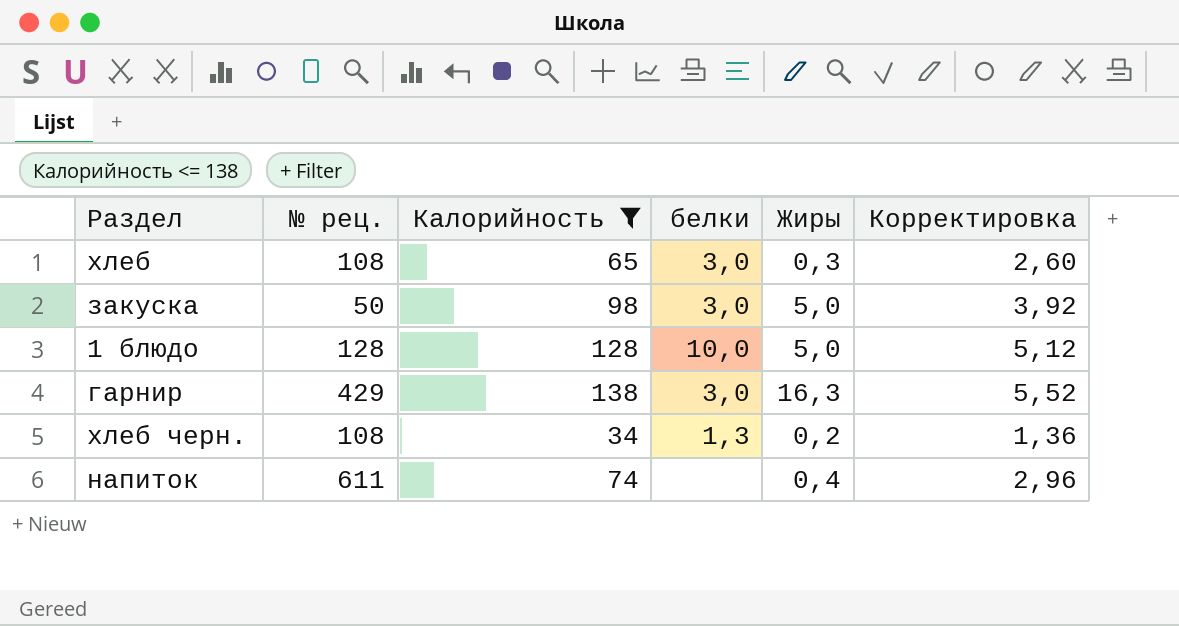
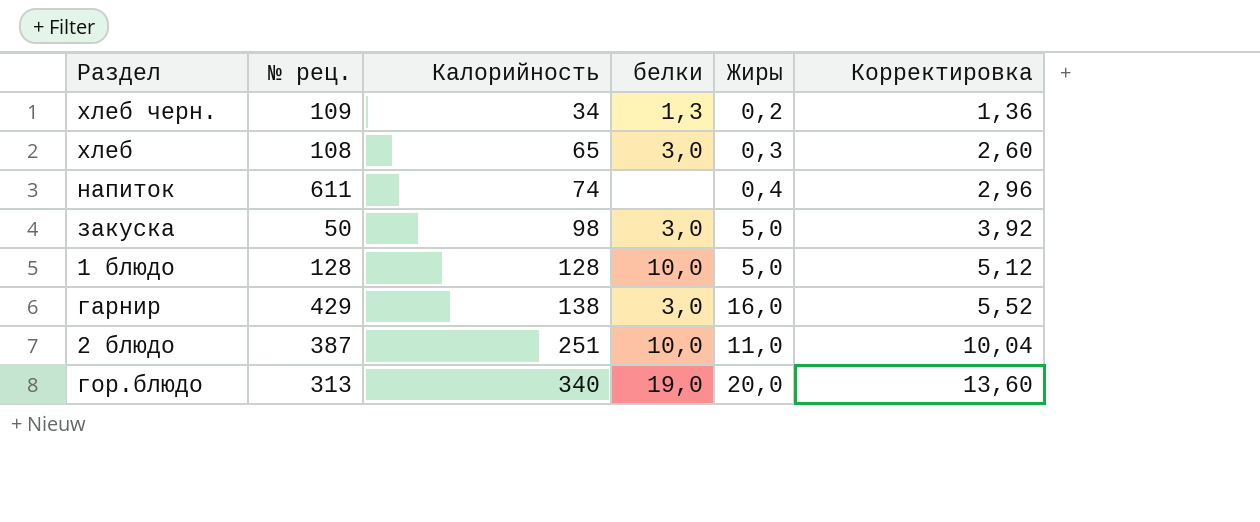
filter: Калорийность <= 138 -> none
row order: none -> Калорийность ascending
хлеб черн. | № рец.: 108 -> 109
гарнир | Жиры: 16,3 -> 16,0

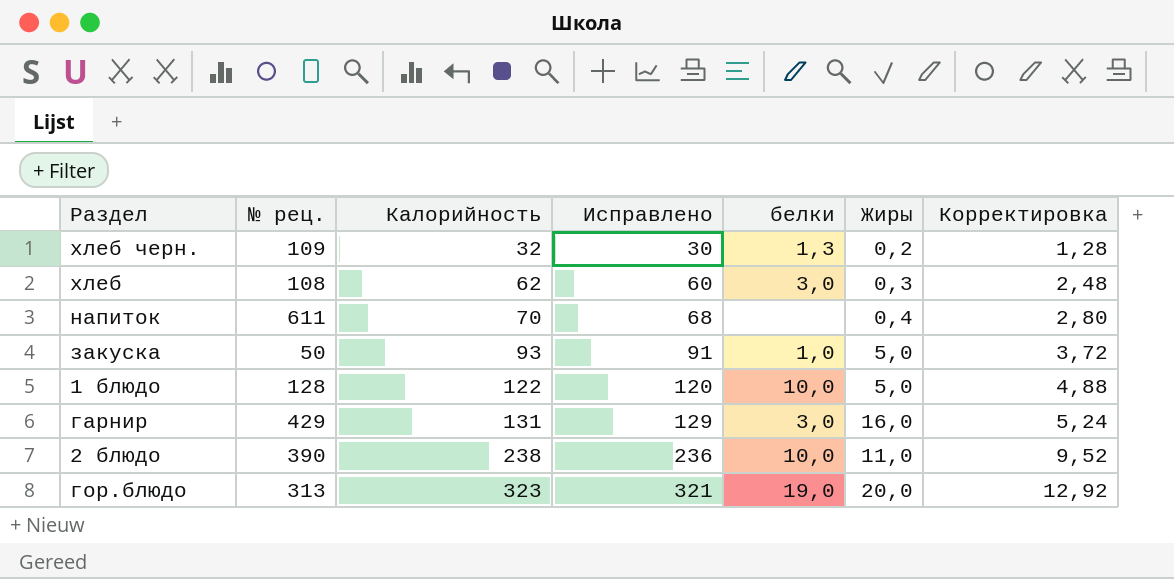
column Исправлено | formula: none -> [Калорийность] - 2
хлеб черн. | Калорийность: 34 -> 32
хлеб черн. | Корректировка: 1,36 -> 1,28
хлеб | Калорийность: 65 -> 62
хлеб | Корректировка: 2,60 -> 2,48
напиток | Калорийность: 74 -> 70
напиток | Корректировка: 2,96 -> 2,80
закуска | Калорийность: 98 -> 93
закуска | белки: 3,0 -> 1,0
закуска | Корректировка: 3,92 -> 3,72
1 блюдо | Калорийность: 128 -> 122
1 блюдо | Корректировка: 5,12 -> 4,88
гарнир | Калорийность: 138 -> 131
гарнир | Корректировка: 5,52 -> 5,24
2 блюдо | № рец.: 387 -> 390
2 блюдо | Калорийность: 251 -> 238
2 блюдо | Корректировка: 10,04 -> 9,52
гор.блюдо | Калорийность: 340 -> 323
гор.блюдо | Корректировка: 13,60 -> 12,92

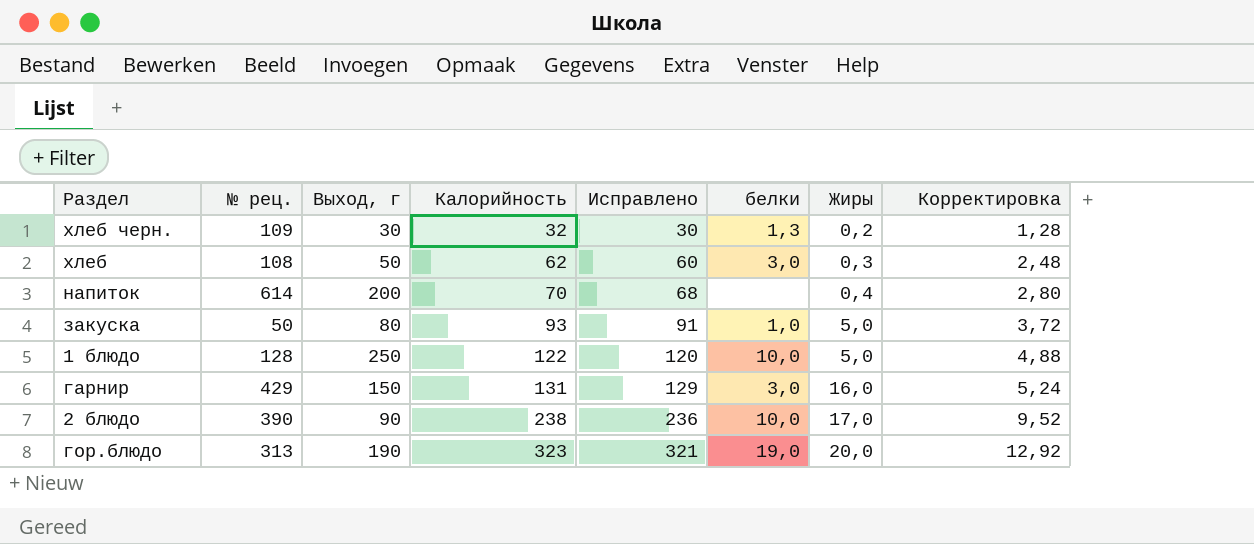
column Выход, г | position: none -> 3
напиток | № рец.: 611 -> 614
2 блюдо | Жиры: 11,0 -> 17,0

